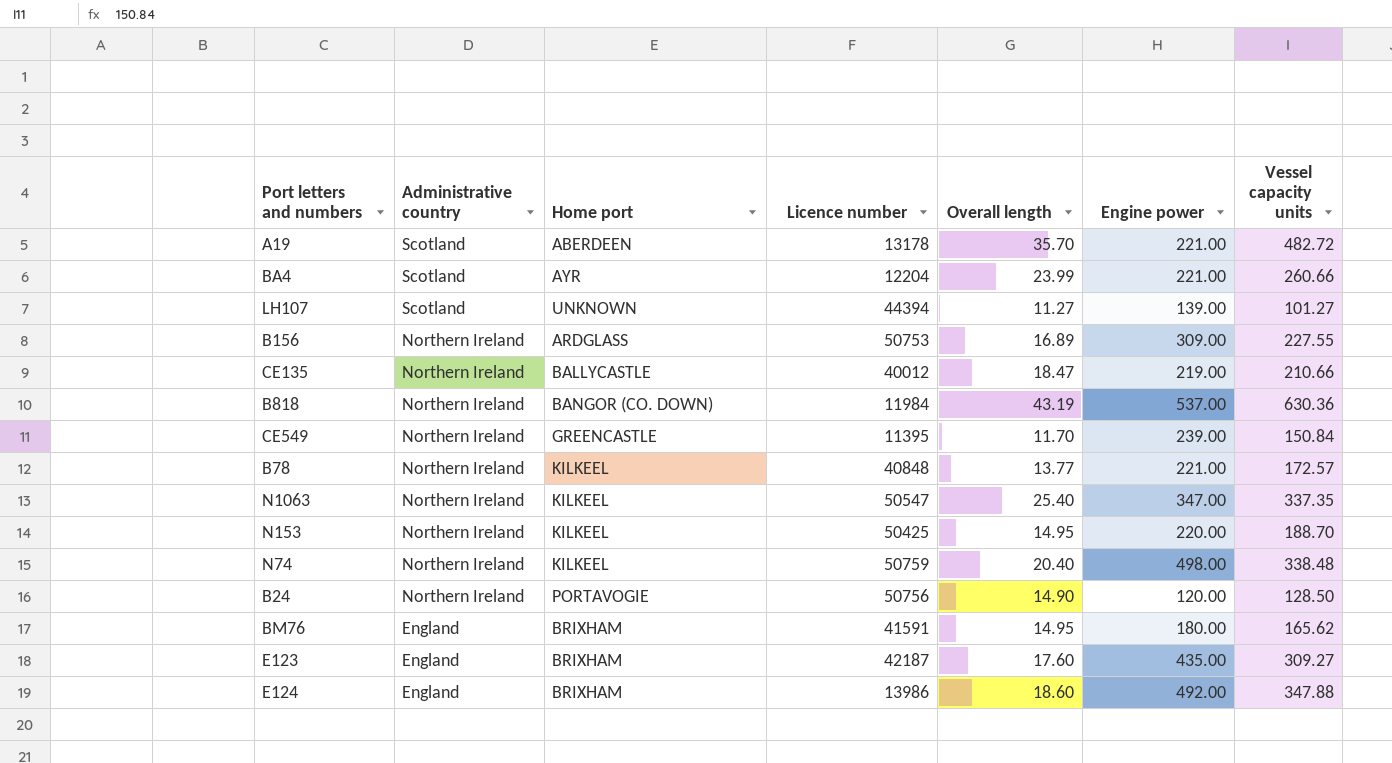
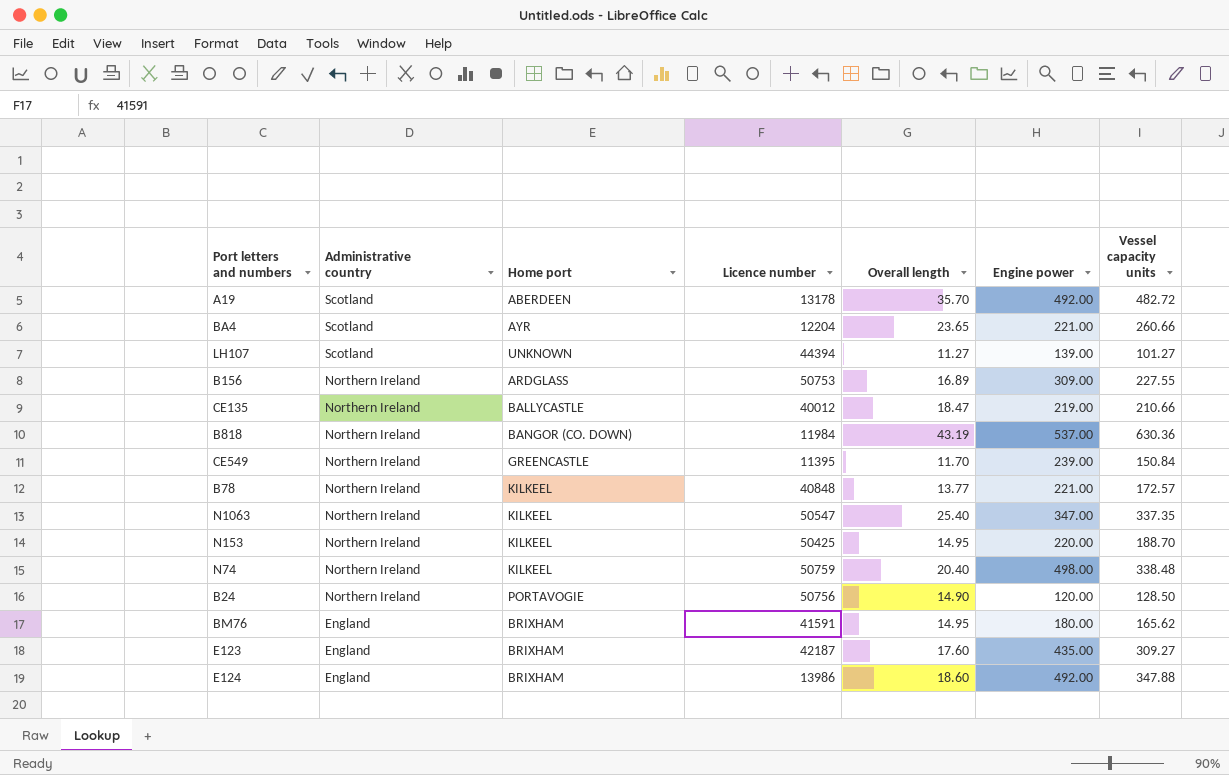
A19 | Engine power: 221.00 -> 492.00
BA4 | Overall length: 23.99 -> 23.65

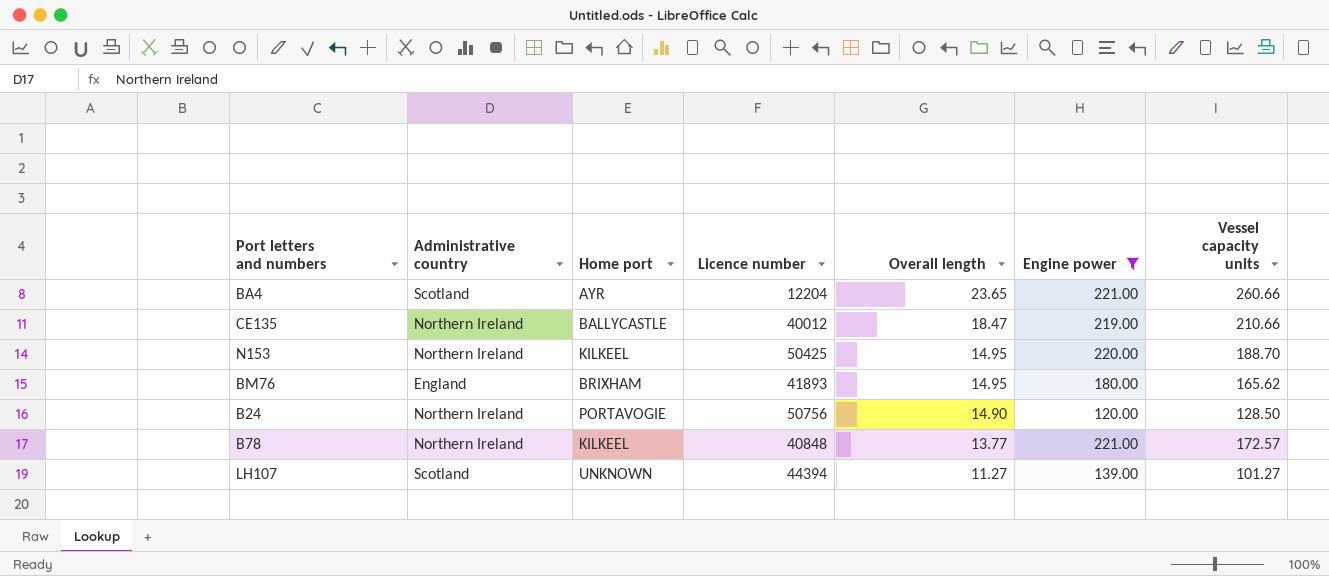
filter: none -> Engine power <= 221.00
row order: Administrative country descending -> Overall length descending
BM76 | Licence number: 41591 -> 41893

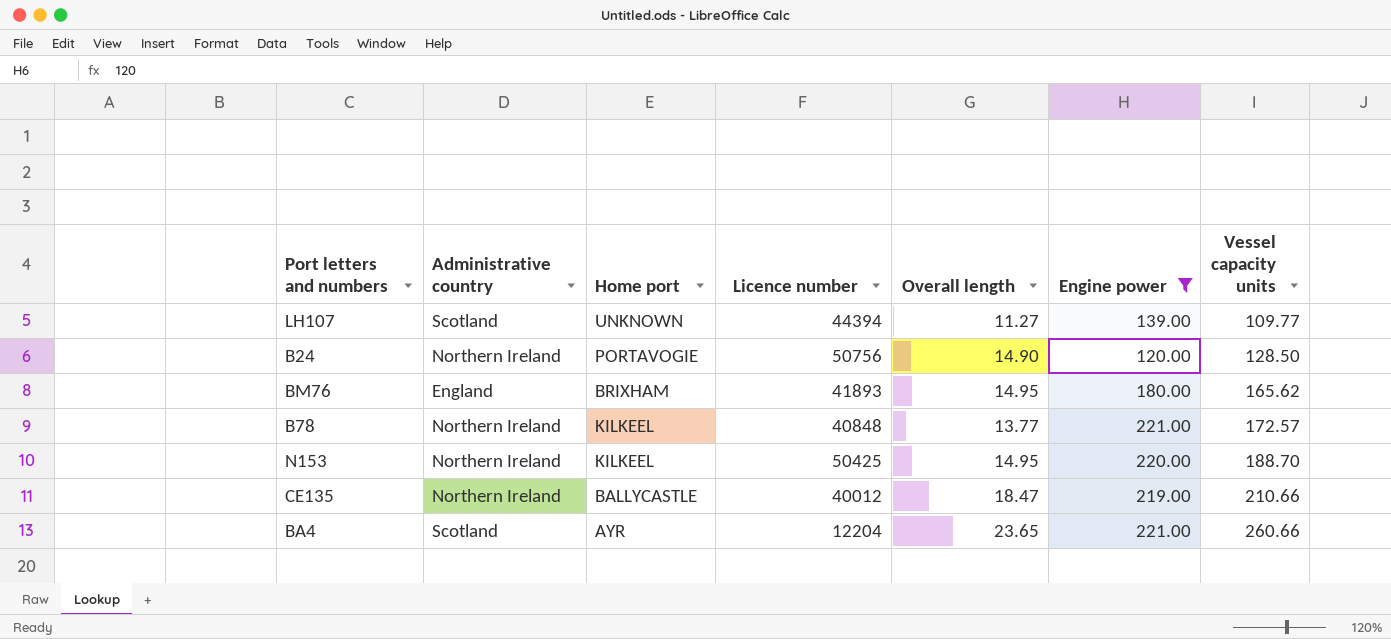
row order: Overall length descending -> Vessel capacity units ascending
LH107 | Vessel capacity units: 101.27 -> 109.77

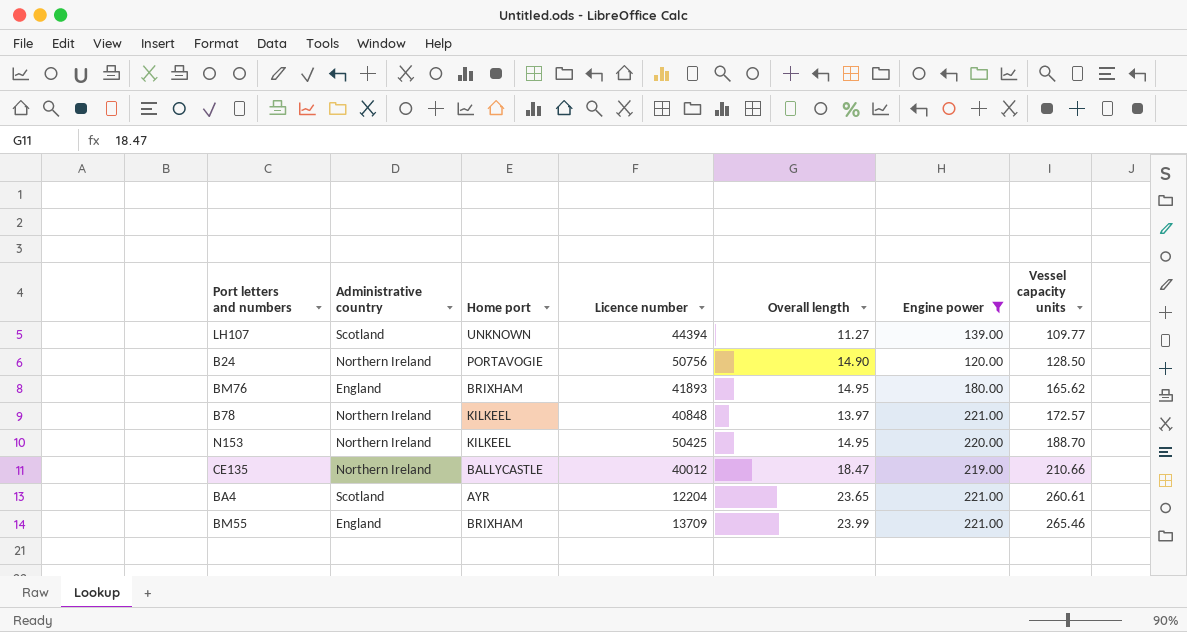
B78 | Overall length: 13.77 -> 13.97
BA4 | Vessel capacity units: 260.66 -> 260.61
row BM55: none -> England | BRIXHAM | 13709 | 23.99 | 221.00 | 265.46

